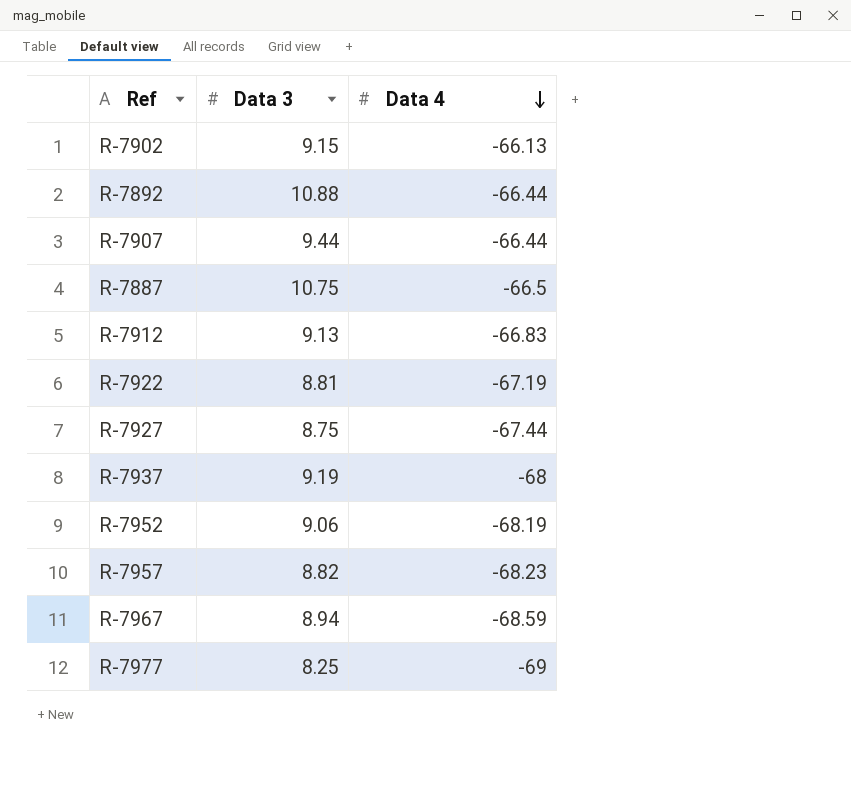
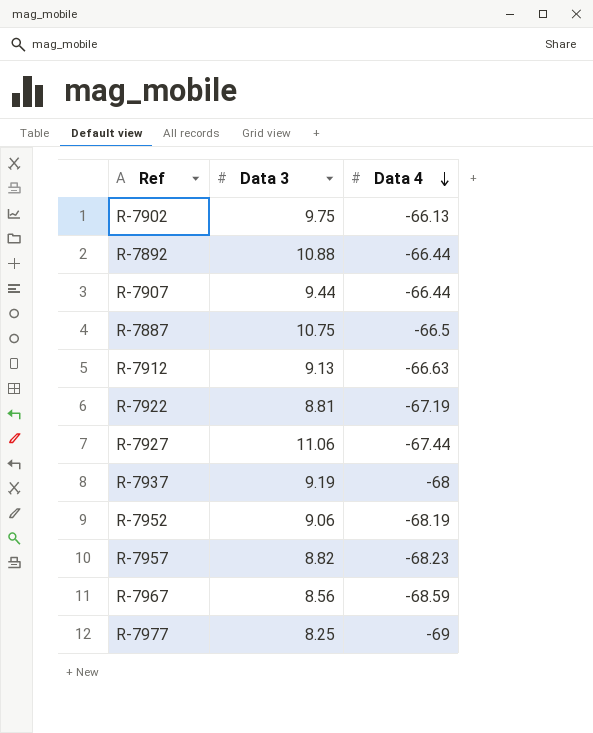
R-7902 | Data 3: 9.15 -> 9.75
R-7912 | Data 4: -66.83 -> -66.63
R-7927 | Data 3: 8.75 -> 11.06
R-7967 | Data 3: 8.94 -> 8.56

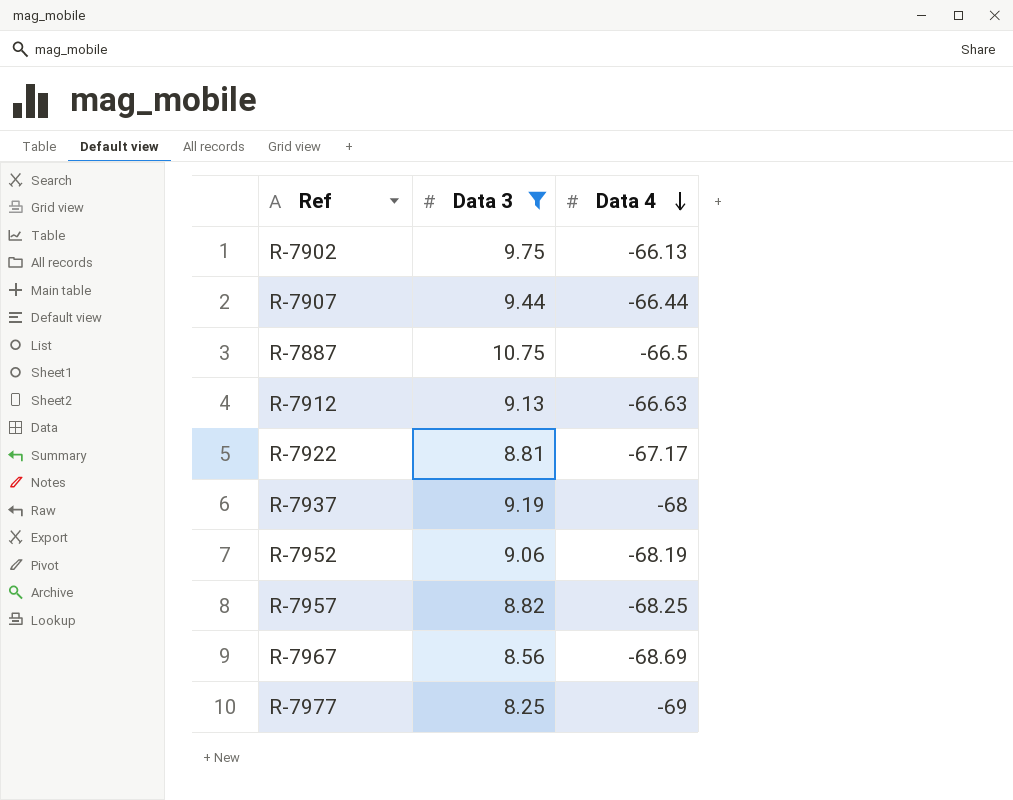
filter: none -> Data 3 <= 10.75
R-7922 | Data 4: -67.19 -> -67.17
R-7957 | Data 4: -68.23 -> -68.25
R-7967 | Data 4: -68.59 -> -68.69

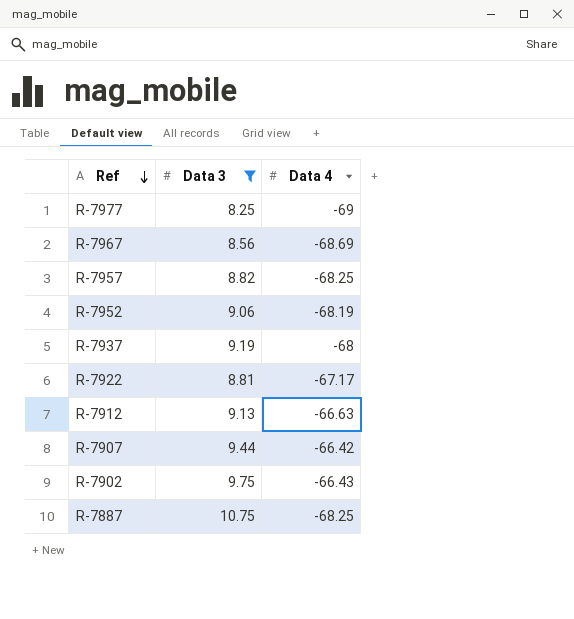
row order: Data 4 descending -> Ref descending
R-7907 | Data 4: -66.44 -> -66.42
R-7902 | Data 4: -66.13 -> -66.43
R-7887 | Data 4: -66.5 -> -68.25

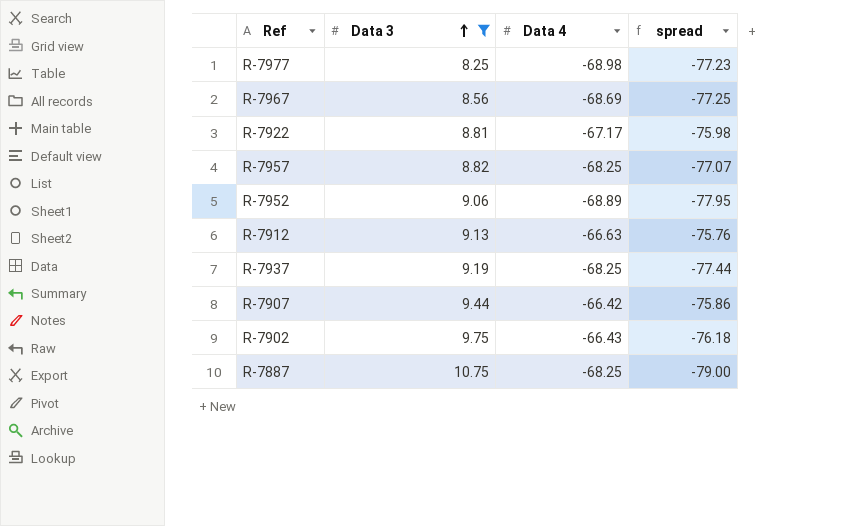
row order: Ref descending -> Data 3 ascending
column spread | formula: none -> [Data 4] - [Data 3]
R-7977 | Data 4: -69 -> -68.98
R-7952 | Data 4: -68.19 -> -68.89
R-7937 | Data 4: -68 -> -68.25

